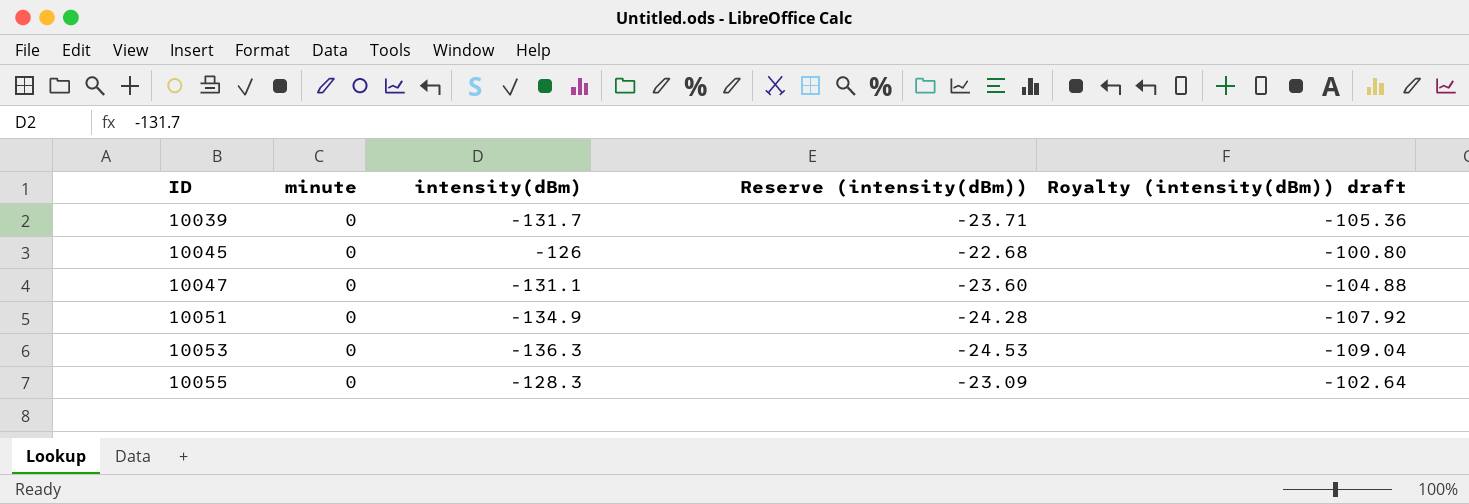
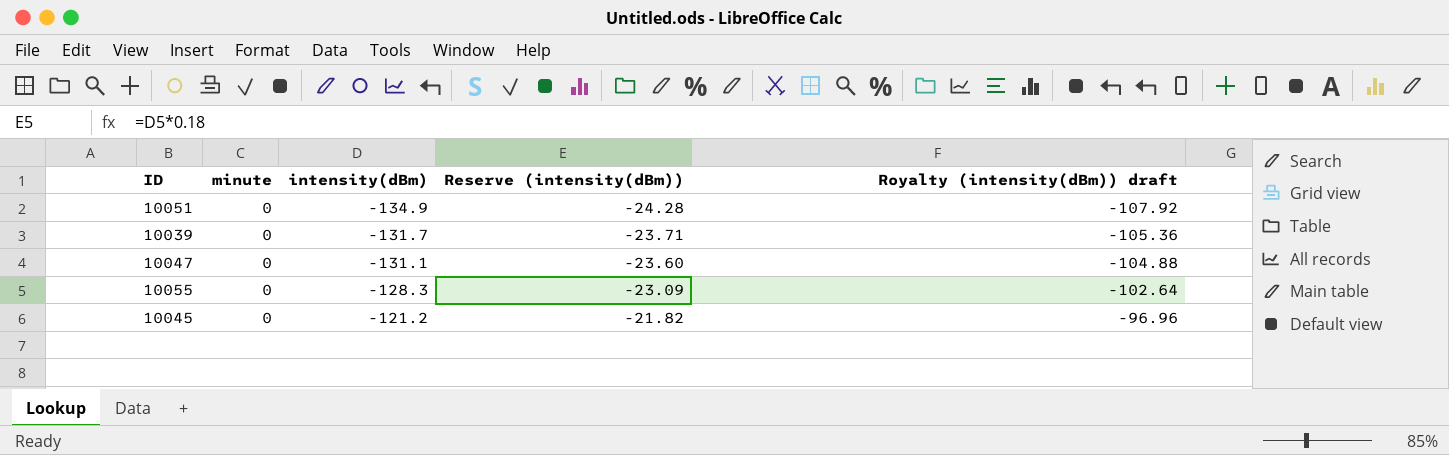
row order: ID ascending -> intensity(dBm) ascending
row 10053: 0 | -136.3 | -24.53 | -109.04 -> none
10045 | intensity(dBm): -126 -> -121.2
10045 | Reserve (intensity(dBm)): -22.68 -> -21.82
10045 | Royalty (intensity(dBm)) draft: -100.80 -> -96.96

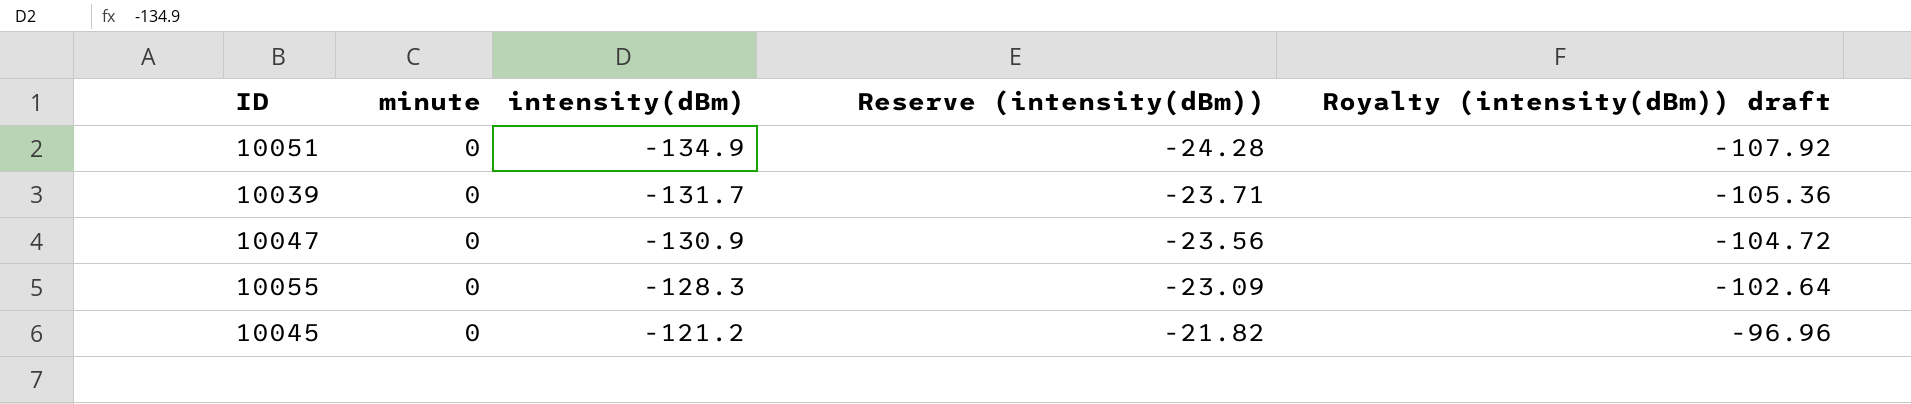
10047 | intensity(dBm): -131.1 -> -130.9
10047 | Reserve (intensity(dBm)): -23.60 -> -23.56
10047 | Royalty (intensity(dBm)) draft: -104.88 -> -104.72

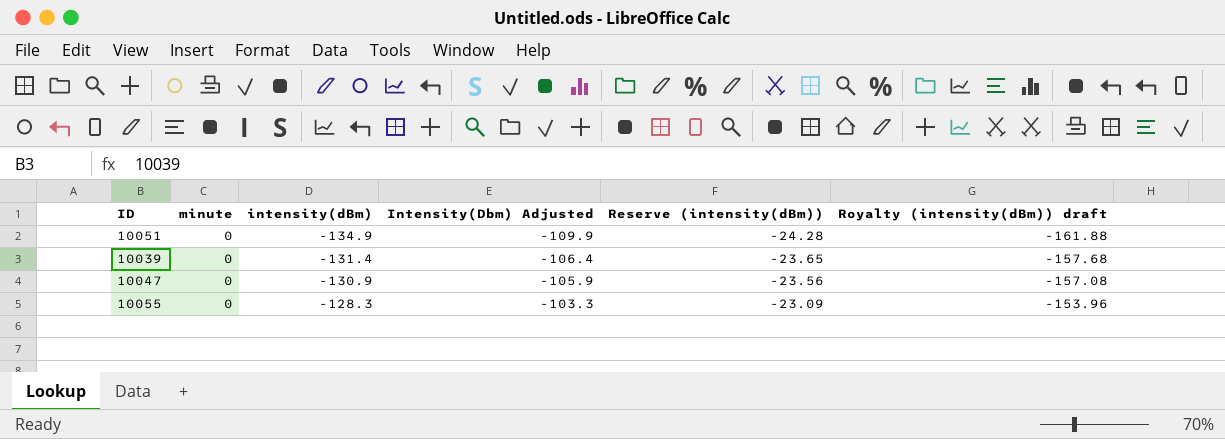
column Intensity(Dbm) Adjusted | formula: none -> [intensity(dBm)] + 25
column Royalty (intensity(dBm)) draft | formula: [intensity(dBm)] * 0.8 -> [intensity(dBm)] * 1.2
row 10045: 0 | -121.2 | -21.82 | -96.96 -> none
10039 | intensity(dBm): -131.7 -> -131.4
10039 | Reserve (intensity(dBm)): -23.71 -> -23.65

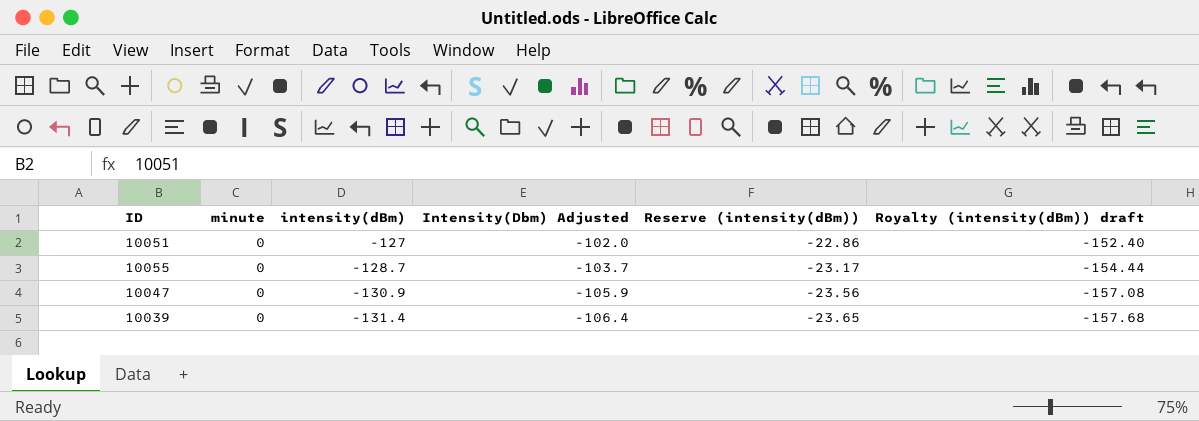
row order: intensity(dBm) ascending -> intensity(dBm) descending
10051 | intensity(dBm): -134.9 -> -127
10051 | Intensity(Dbm) Adjusted: -109.9 -> -102.0
10051 | Reserve (intensity(dBm)): -24.28 -> -22.86
10051 | Royalty (intensity(dBm)) draft: -161.88 -> -152.40
10055 | intensity(dBm): -128.3 -> -128.7
10055 | Intensity(Dbm) Adjusted: -103.3 -> -103.7
10055 | Reserve (intensity(dBm)): -23.09 -> -23.17
10055 | Royalty (intensity(dBm)) draft: -153.96 -> -154.44

